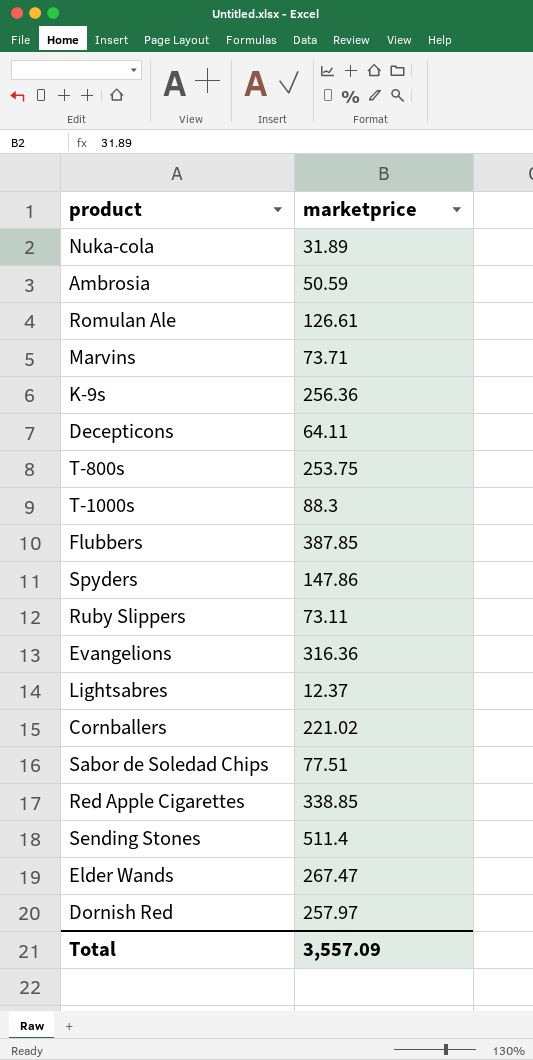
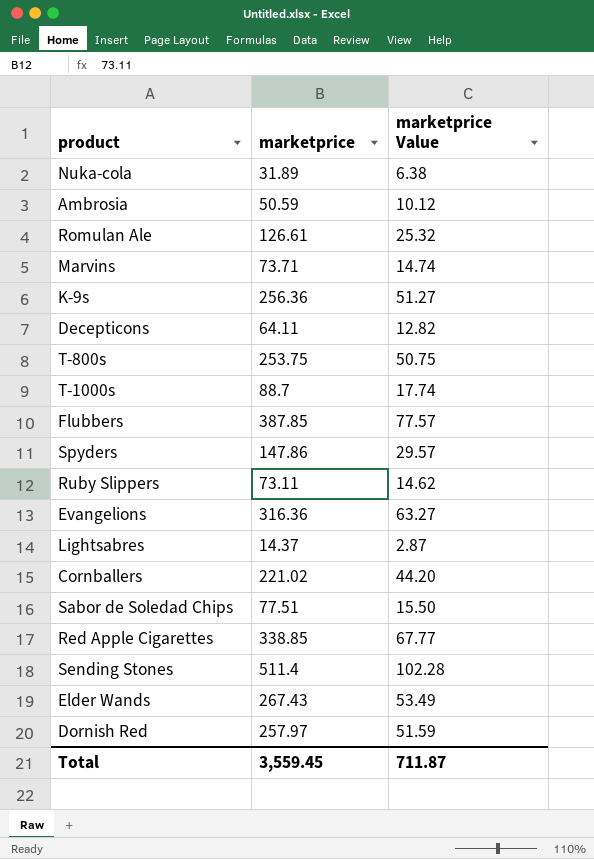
column marketprice Value | formula: none -> [marketprice] * 0.2
T-1000s | marketprice: 88.3 -> 88.7
Lightsabres | marketprice: 12.37 -> 14.37
Elder Wands | marketprice: 267.47 -> 267.43
Total | marketprice: 3,557.09 -> 3,559.45

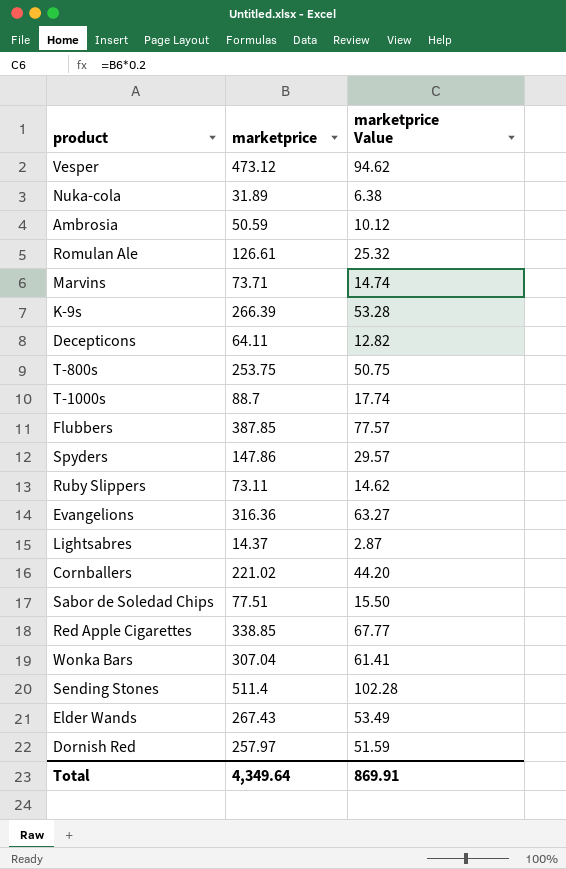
row Vesper: none -> 473.12 | 94.62
K-9s | marketprice: 256.36 -> 266.39
K-9s | marketprice Value: 51.27 -> 53.28
row Wonka Bars: none -> 307.04 | 61.41
Total | marketprice: 3,559.45 -> 4,349.64
Total | marketprice Value: 711.87 -> 869.91

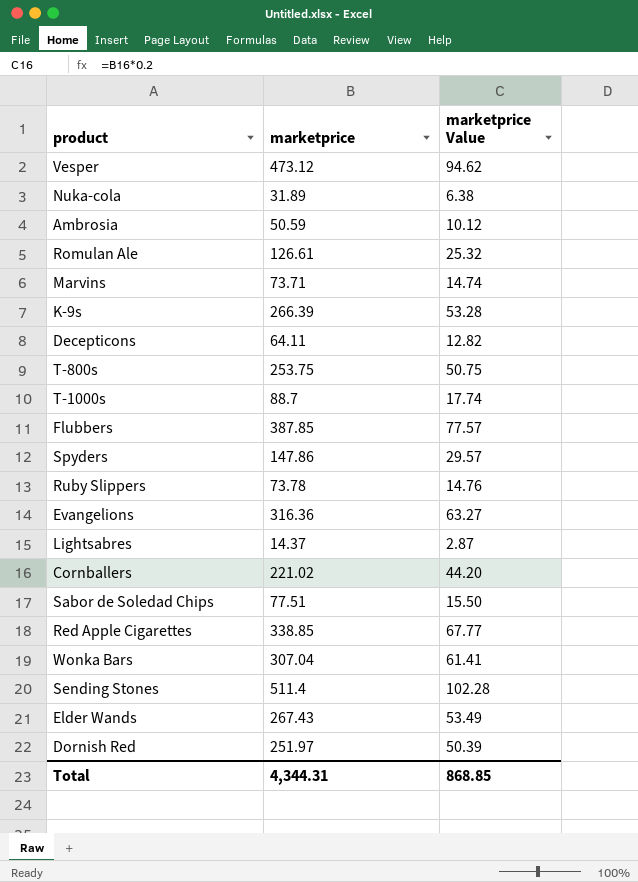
Ruby Slippers | marketprice: 73.11 -> 73.78
Ruby Slippers | marketprice Value: 14.62 -> 14.76
Dornish Red | marketprice: 257.97 -> 251.97
Dornish Red | marketprice Value: 51.59 -> 50.39
Total | marketprice: 4,349.64 -> 4,344.31
Total | marketprice Value: 869.91 -> 868.85

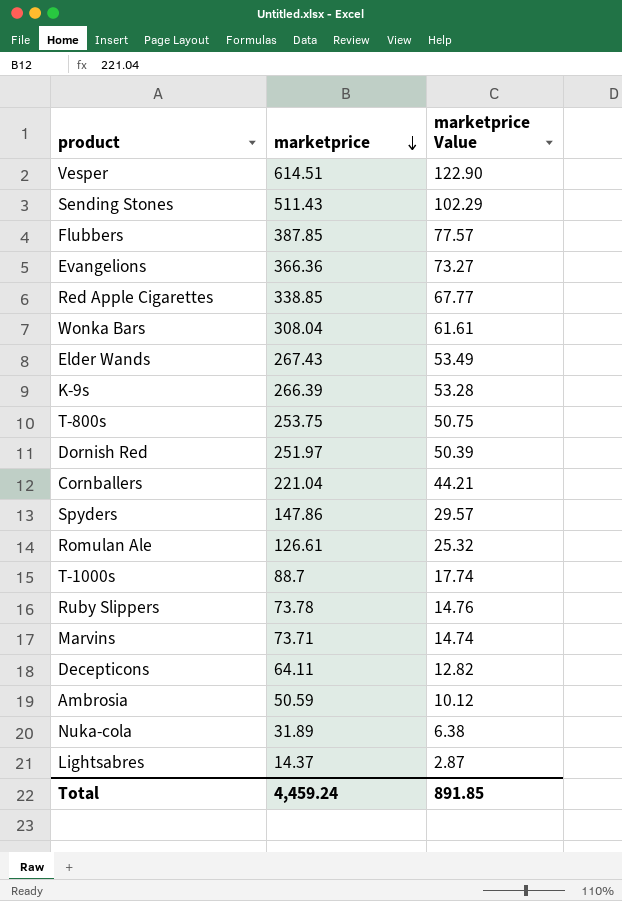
row order: none -> marketprice descending
row Sabor de Soledad Chips: 77.51 | 15.50 -> none
Vesper | marketprice: 473.12 -> 614.51
Vesper | marketprice Value: 94.62 -> 122.90
Sending Stones | marketprice: 511.4 -> 511.43
Sending Stones | marketprice Value: 102.28 -> 102.29
Evangelions | marketprice: 316.36 -> 366.36
Evangelions | marketprice Value: 63.27 -> 73.27
Wonka Bars | marketprice: 307.04 -> 308.04
Wonka Bars | marketprice Value: 61.41 -> 61.61
Cornballers | marketprice: 221.02 -> 221.04
Cornballers | marketprice Value: 44.20 -> 44.21
Total | marketprice: 4,344.31 -> 4,459.24
Total | marketprice Value: 868.85 -> 891.85

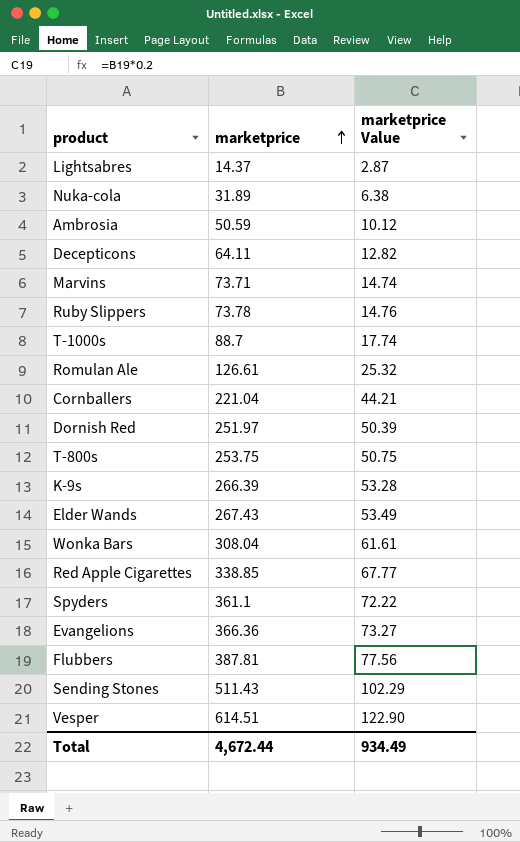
row order: marketprice descending -> marketprice ascending
Spyders | marketprice: 147.86 -> 361.1
Spyders | marketprice Value: 29.57 -> 72.22
Flubbers | marketprice: 387.85 -> 387.81
Flubbers | marketprice Value: 77.57 -> 77.56
Total | marketprice: 4,459.24 -> 4,672.44
Total | marketprice Value: 891.85 -> 934.49

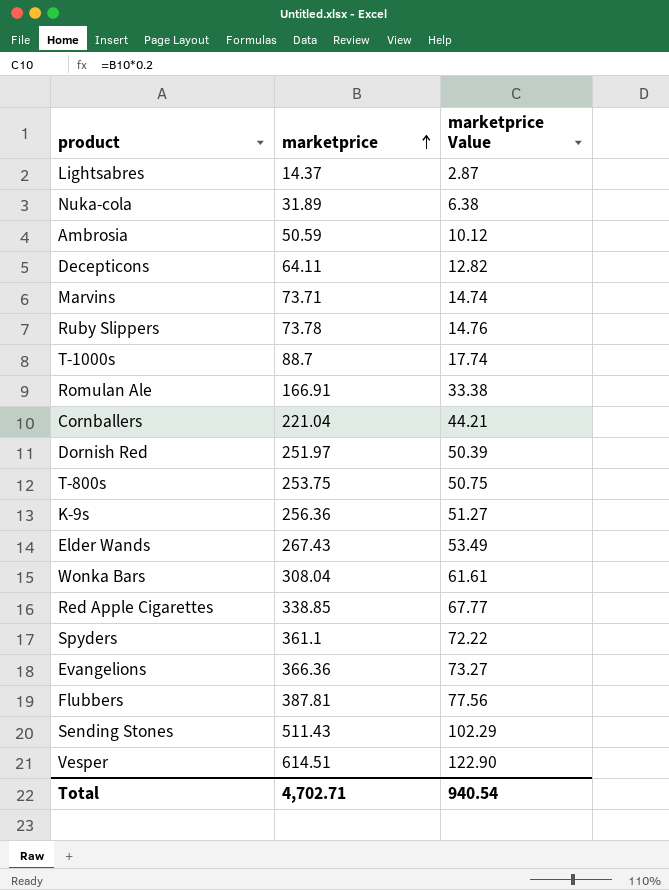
Romulan Ale | marketprice: 126.61 -> 166.91
Romulan Ale | marketprice Value: 25.32 -> 33.38
K-9s | marketprice: 266.39 -> 256.36
K-9s | marketprice Value: 53.28 -> 51.27
Total | marketprice: 4,672.44 -> 4,702.71
Total | marketprice Value: 934.49 -> 940.54

